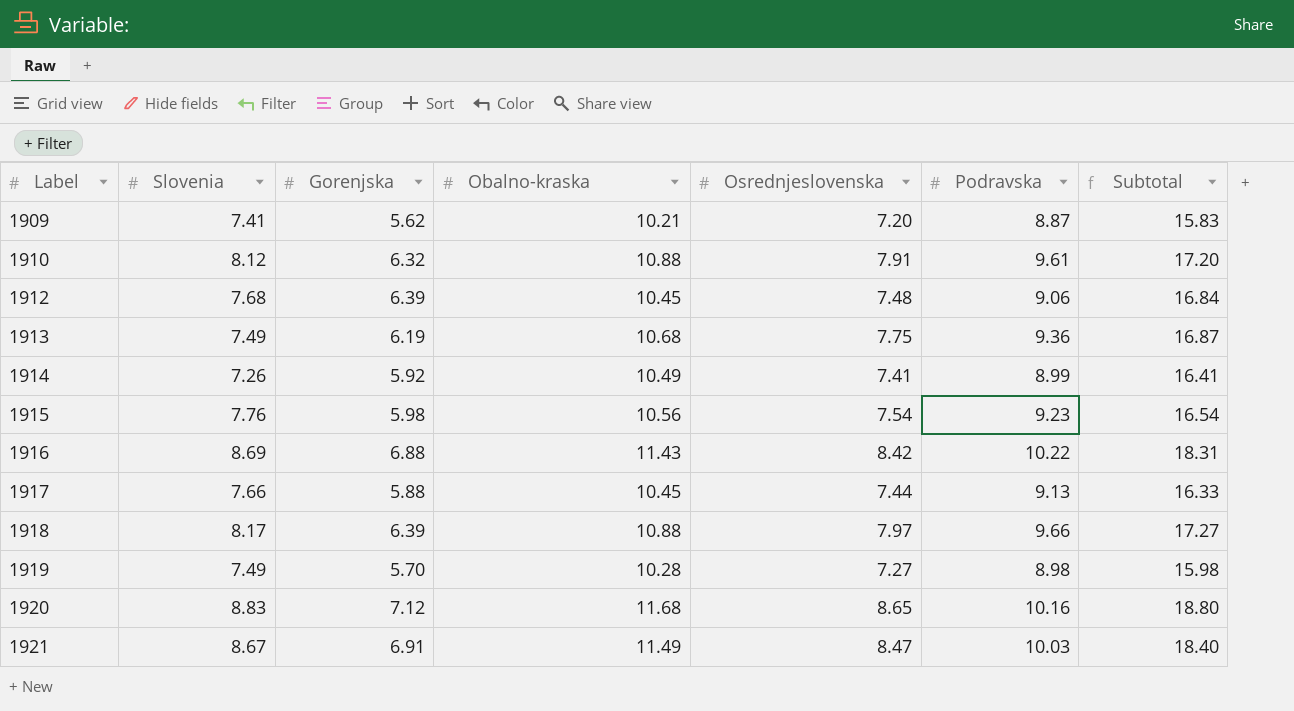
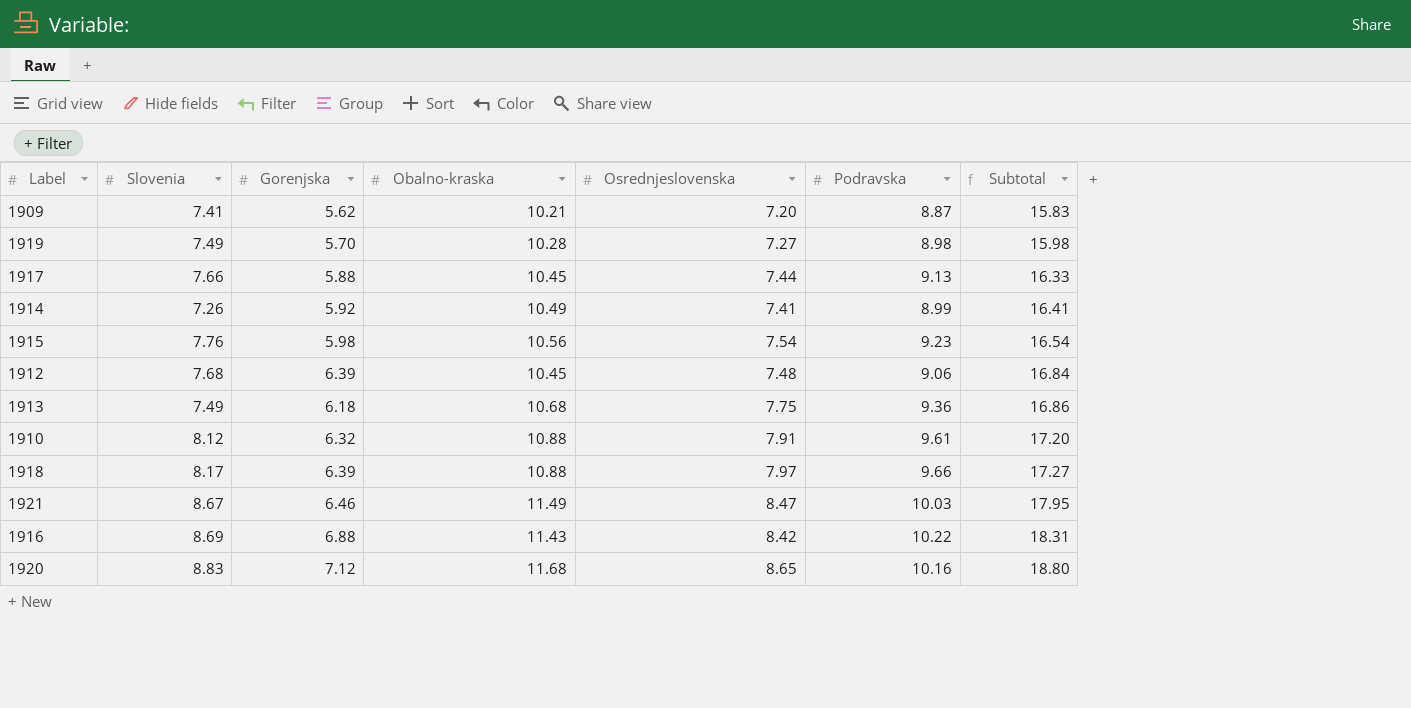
row order: Label ascending -> Subtotal ascending
1913 | Gorenjska: 6.19 -> 6.18
1913 | Subtotal: 16.87 -> 16.86
1921 | Gorenjska: 6.91 -> 6.46
1921 | Subtotal: 18.40 -> 17.95

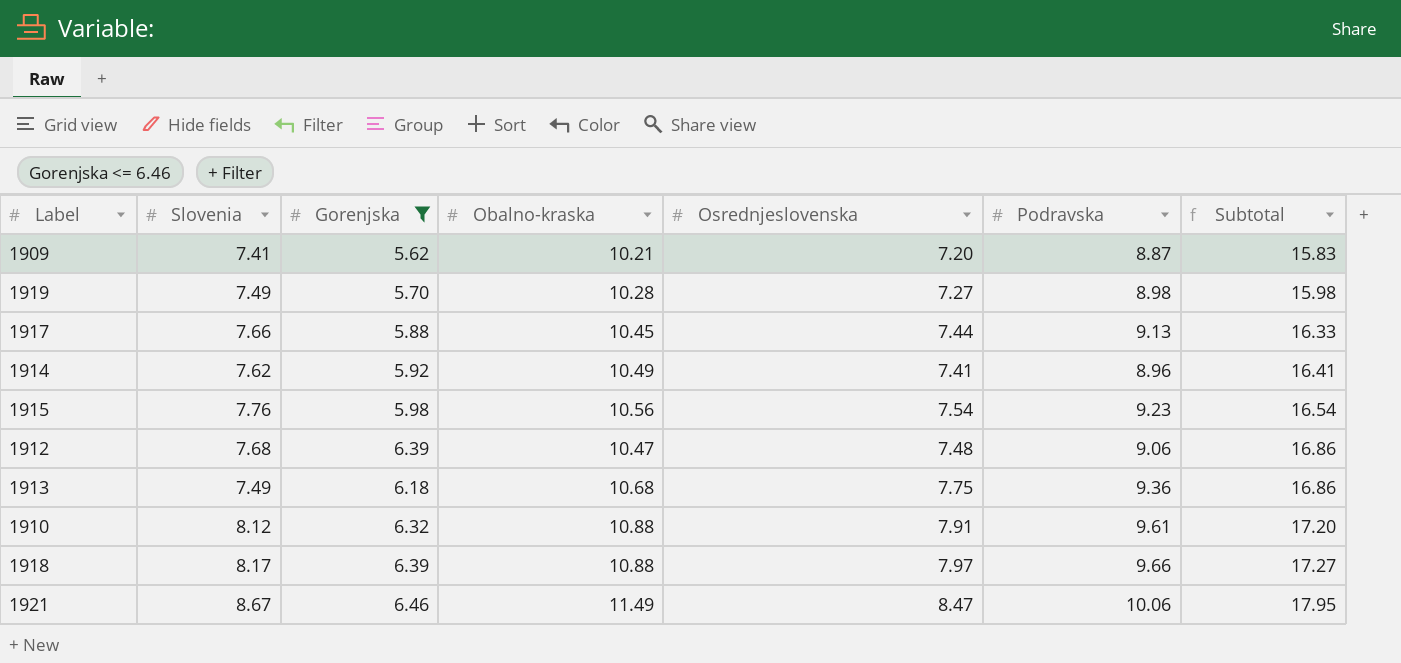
filter: none -> Gorenjska <= 6.46
1914 | Slovenia: 7.26 -> 7.62
1914 | Podravska: 8.99 -> 8.96
1912 | Obalno-kraska: 10.45 -> 10.47
1912 | Subtotal: 16.84 -> 16.86
1921 | Podravska: 10.03 -> 10.06

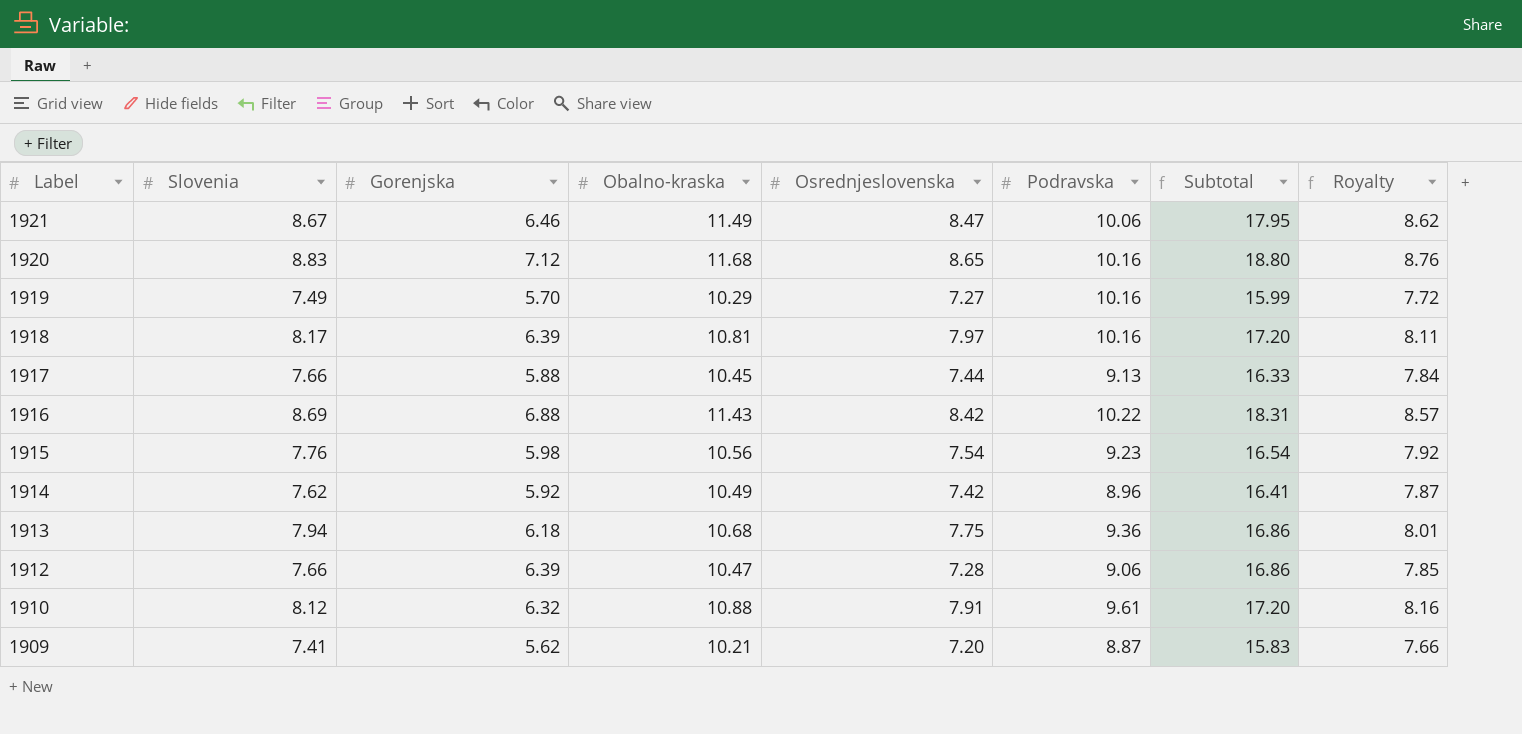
filter: Gorenjska <= 6.46 -> none
row order: Subtotal ascending -> Label descending
column Royalty | formula: none -> [Obalno-kraska] * 0.75
1919 | Obalno-kraska: 10.28 -> 10.29
1919 | Podravska: 8.98 -> 10.16
1919 | Subtotal: 15.98 -> 15.99
1918 | Obalno-kraska: 10.88 -> 10.81
1918 | Podravska: 9.66 -> 10.16
1918 | Subtotal: 17.27 -> 17.20
1914 | Osrednjeslovenska: 7.41 -> 7.42
1913 | Slovenia: 7.49 -> 7.94
1912 | Slovenia: 7.68 -> 7.66
1912 | Osrednjeslovenska: 7.48 -> 7.28

